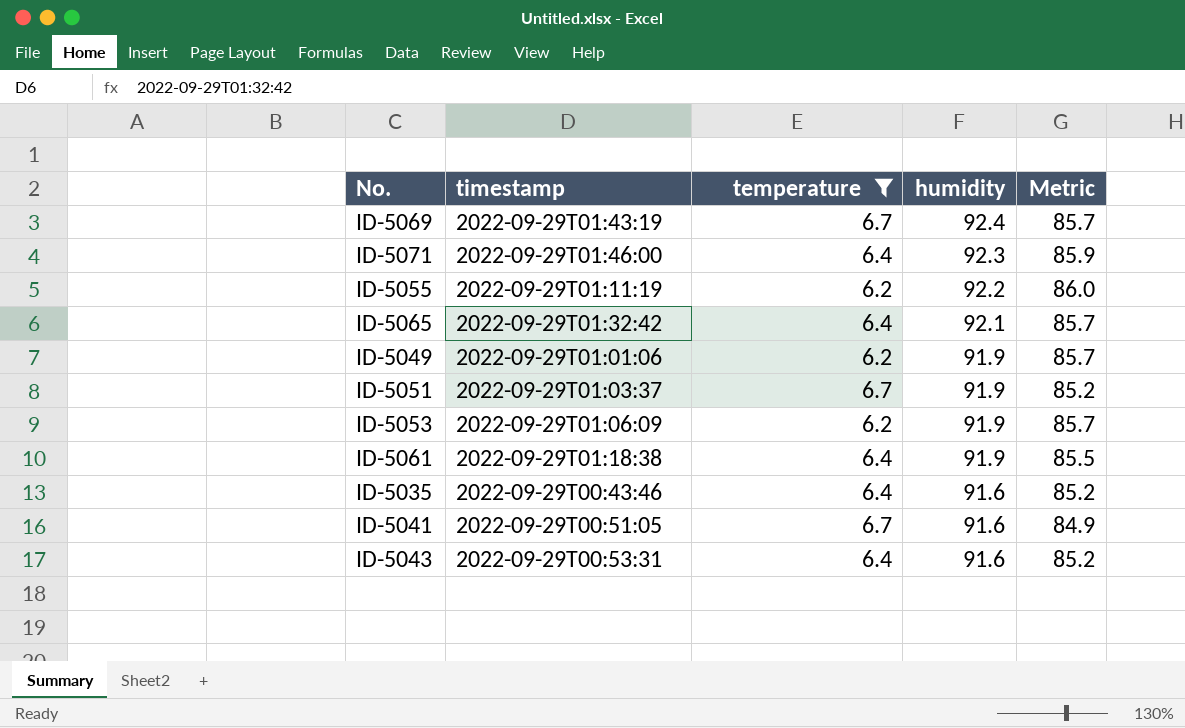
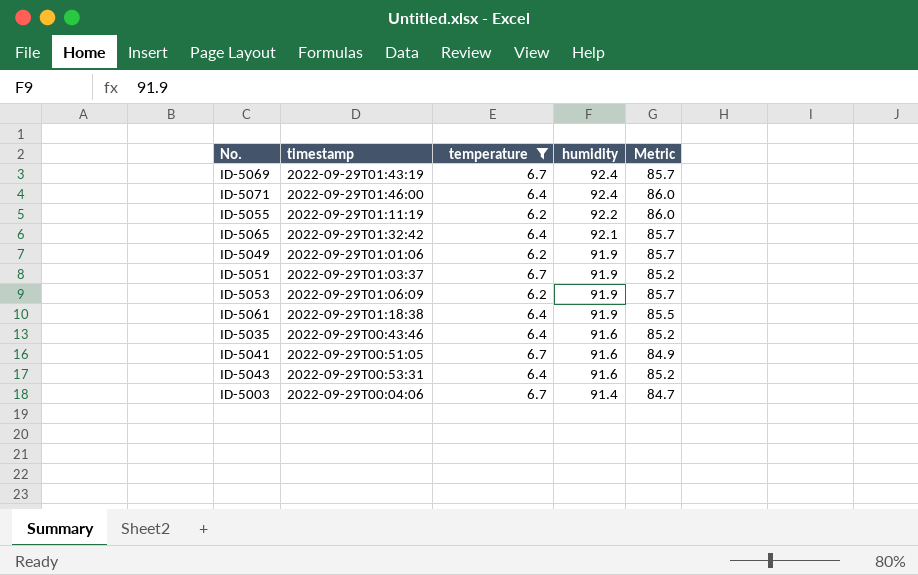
ID-5071 | humidity: 92.3 -> 92.4
ID-5071 | Metric: 85.9 -> 86.0
row ID-5003: none -> 2022-09-29T00:04:06 | 6.7 | 91.4 | 84.7

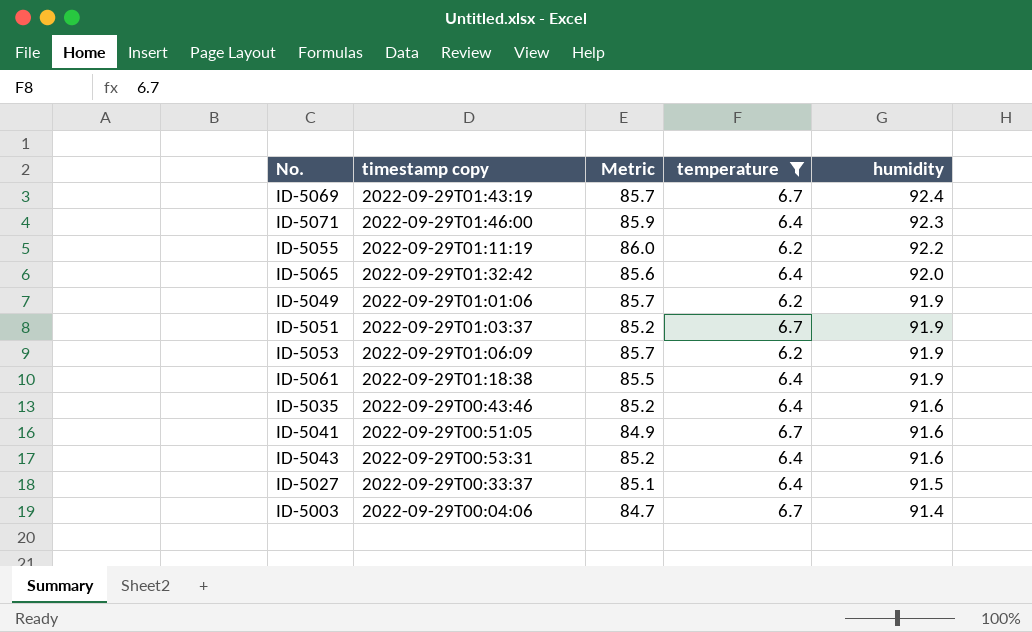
column name: timestamp -> timestamp copy
column Metric | position: 5 -> 3
ID-5071 | Metric: 86.0 -> 85.9
ID-5071 | humidity: 92.4 -> 92.3
ID-5065 | Metric: 85.7 -> 85.6
ID-5065 | humidity: 92.1 -> 92.0
row ID-5027: none -> 2022-09-29T00:33:37 | 85.1 | 6.4 | 91.5

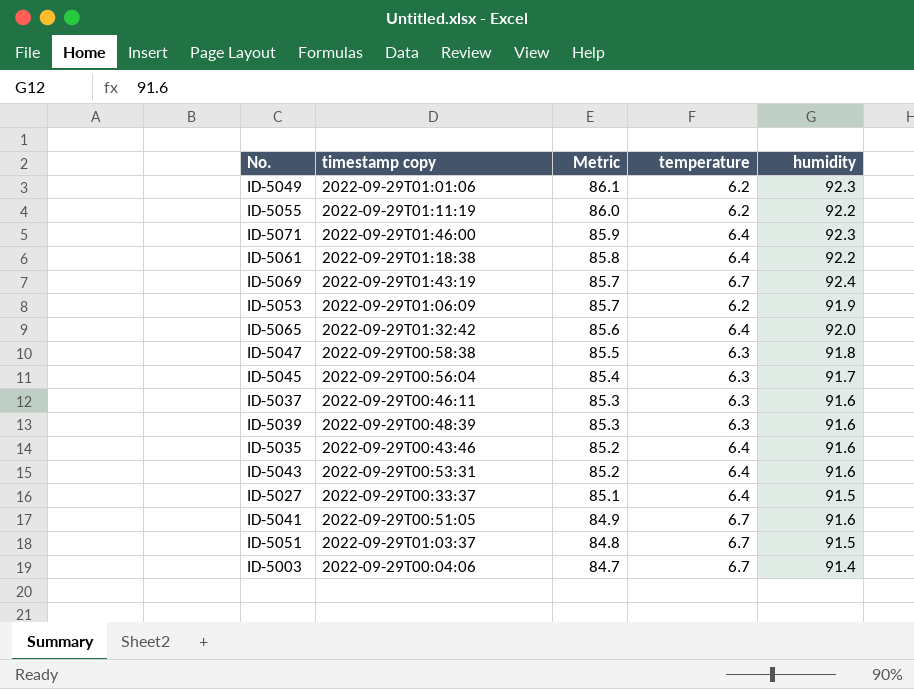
filter: temperature != 6.3 -> none
row order: humidity descending -> Metric descending
ID-5049 | Metric: 85.7 -> 86.1
ID-5049 | humidity: 91.9 -> 92.3
ID-5061 | Metric: 85.5 -> 85.8
ID-5061 | humidity: 91.9 -> 92.2
ID-5051 | Metric: 85.2 -> 84.8
ID-5051 | humidity: 91.9 -> 91.5

